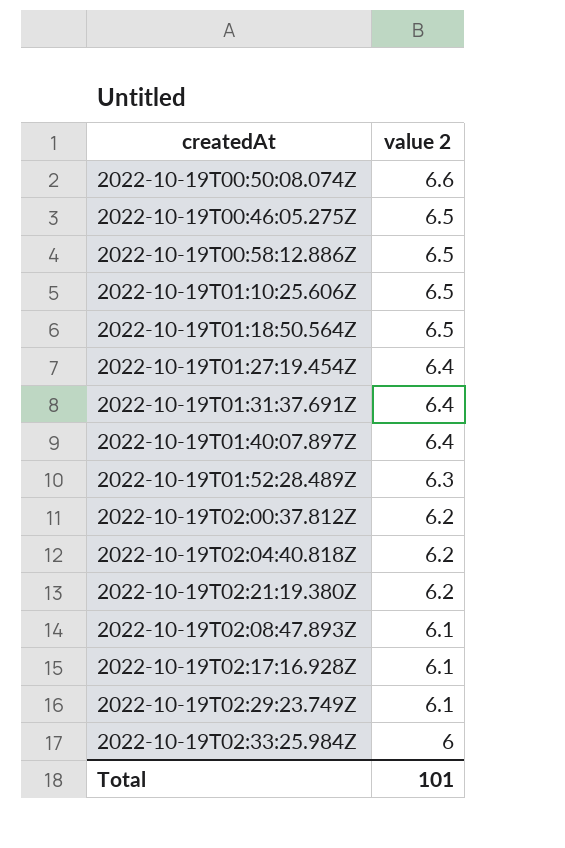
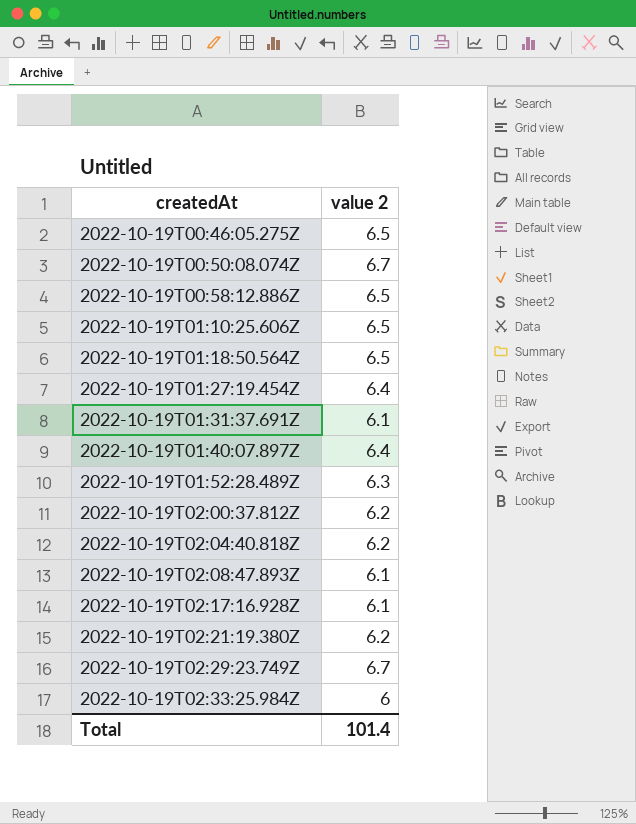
row order: value 2 descending -> createdAt ascending
2022-10-19T00:50:08.074Z | value 2: 6.6 -> 6.7
2022-10-19T01:31:37.691Z | value 2: 6.4 -> 6.1
2022-10-19T02:29:23.749Z | value 2: 6.1 -> 6.7
Total | value 2: 101 -> 101.4

